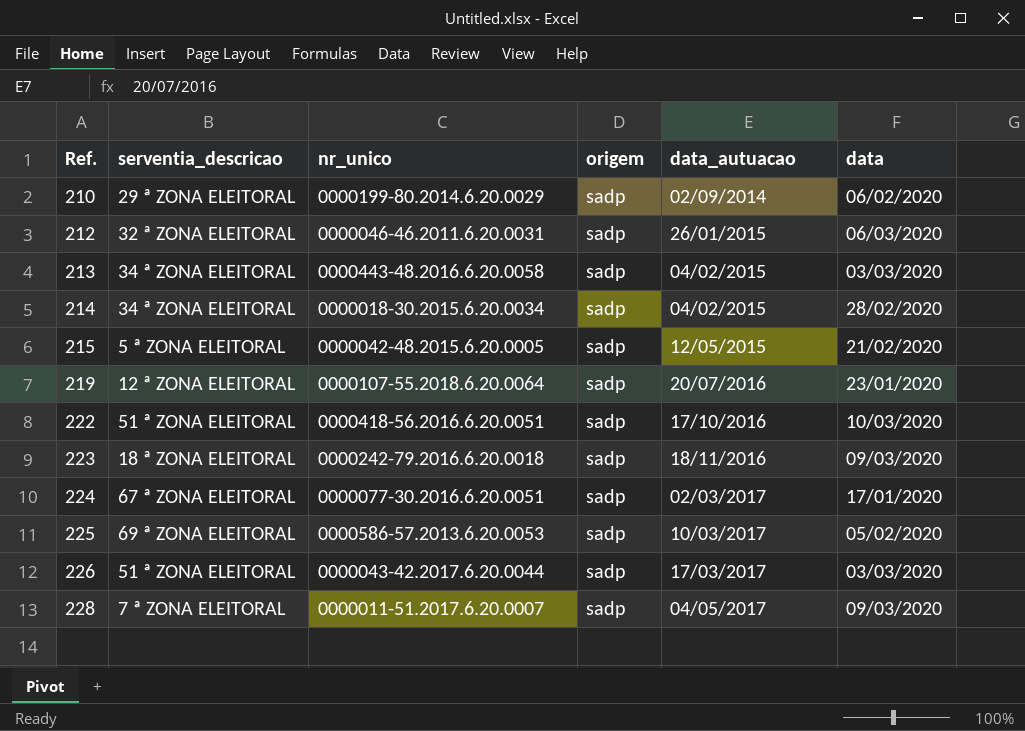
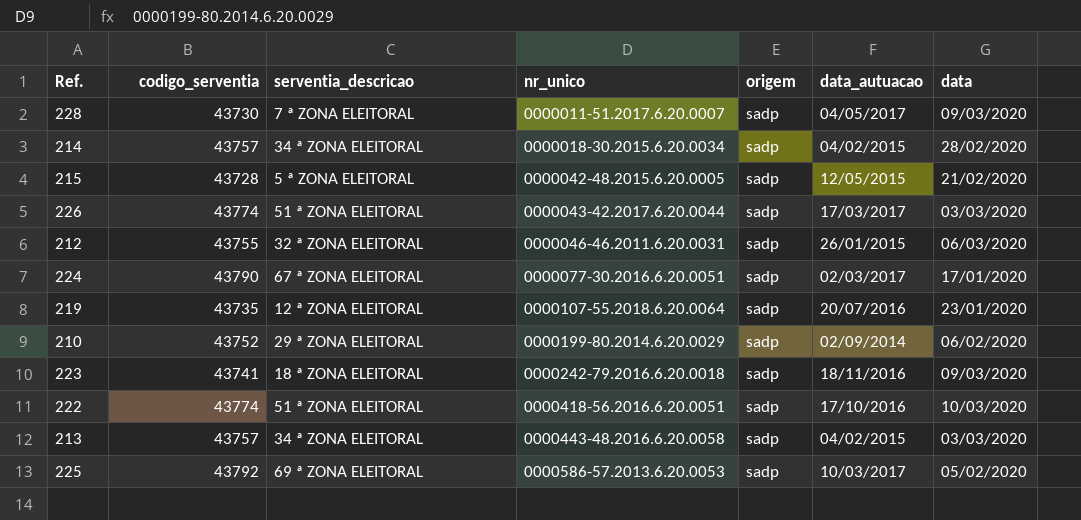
row order: Ref. ascending -> nr_unico ascending
column codigo_serventia | position: none -> 2

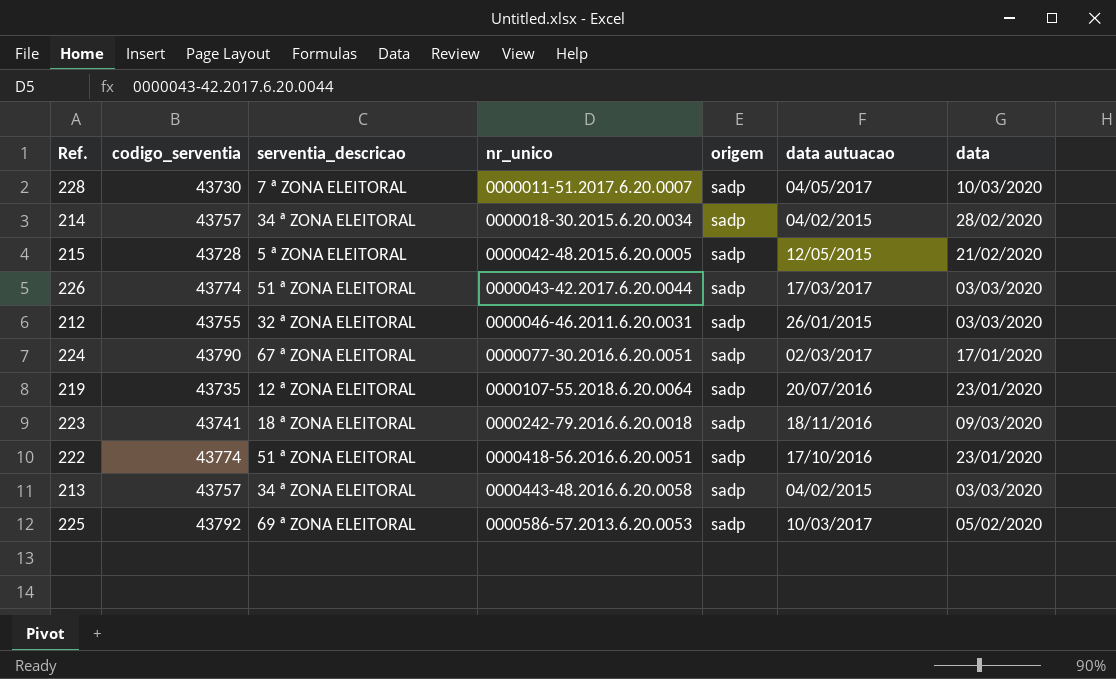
column name: data_autuacao -> data autuacao
row 210: 43752 | 29 ª ZONA ELEITORAL | 0000199-80.2014.6.20.0029 | sadp | 02/09/2014 | 06/02/2020 -> none
228 | data: 09/03/2020 -> 10/03/2020
212 | data: 06/03/2020 -> 03/03/2020
222 | data: 10/03/2020 -> 23/01/2020

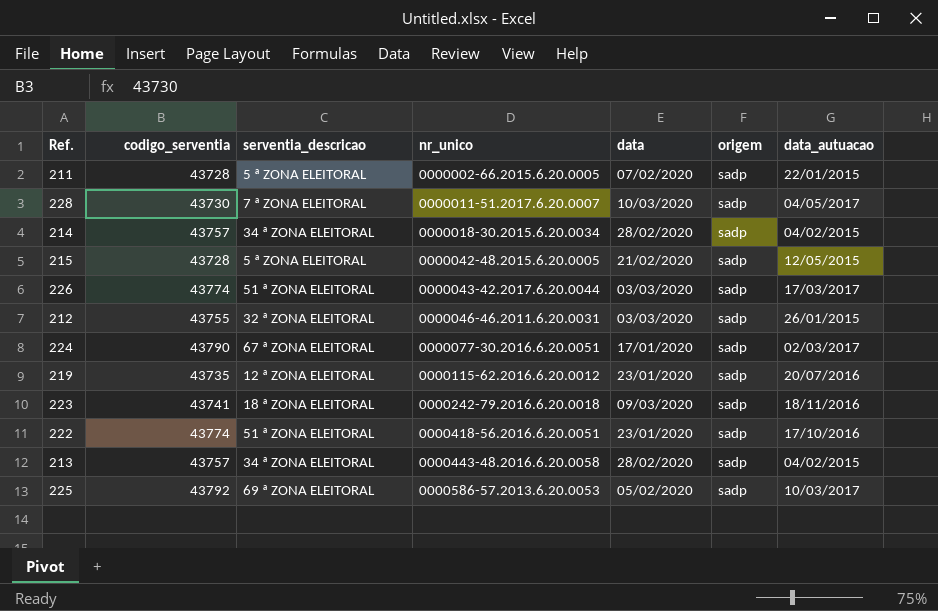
column data | position: 7 -> 5
column name: data autuacao -> data_autuacao
row 211: none -> 43728 | 5 ª ZONA ELEITORAL | 0000002-66.2015.6.20.0005 | 07/02/2020 | sadp | 22/01/2015
219 | nr_unico: 0000107-55.2018.6.20.0064 -> 0000115-62.2016.6.20.0012
213 | data: 03/03/2020 -> 28/02/2020

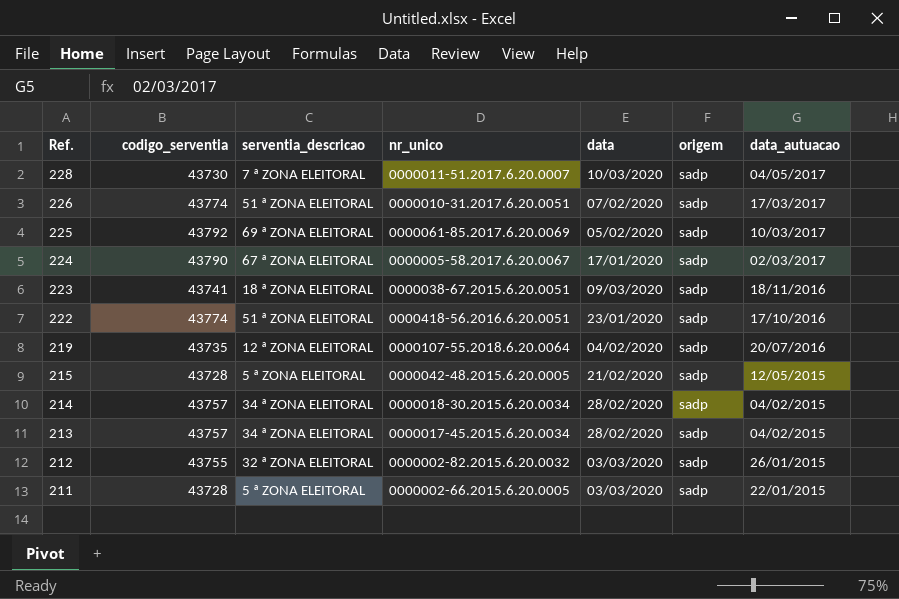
row order: nr_unico ascending -> Ref. descending
226 | nr_unico: 0000043-42.2017.6.20.0044 -> 0000010-31.2017.6.20.0051
226 | data: 03/03/2020 -> 07/02/2020
225 | nr_unico: 0000586-57.2013.6.20.0053 -> 0000061-85.2017.6.20.0069
224 | nr_unico: 0000077-30.2016.6.20.0051 -> 0000005-58.2017.6.20.0067
223 | nr_unico: 0000242-79.2016.6.20.0018 -> 0000038-67.2015.6.20.0051
219 | nr_unico: 0000115-62.2016.6.20.0012 -> 0000107-55.2018.6.20.0064
219 | data: 23/01/2020 -> 04/02/2020
213 | nr_unico: 0000443-48.2016.6.20.0058 -> 0000017-45.2015.6.20.0034
212 | nr_unico: 0000046-46.2011.6.20.0031 -> 0000002-82.2015.6.20.0032
211 | data: 07/02/2020 -> 03/03/2020

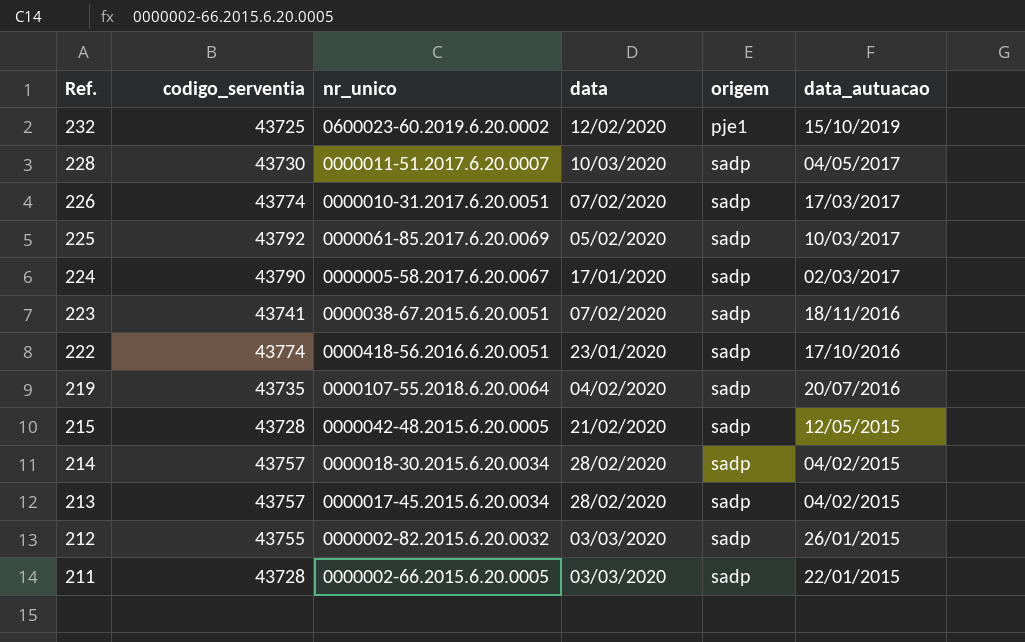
column serventia_descricao | position: 3 -> none
row 232: none -> 43725 | 0600023-60.2019.6.20.0002 | 12/02/2020 | pje1 | 15/10/2019
223 | data: 09/03/2020 -> 07/02/2020

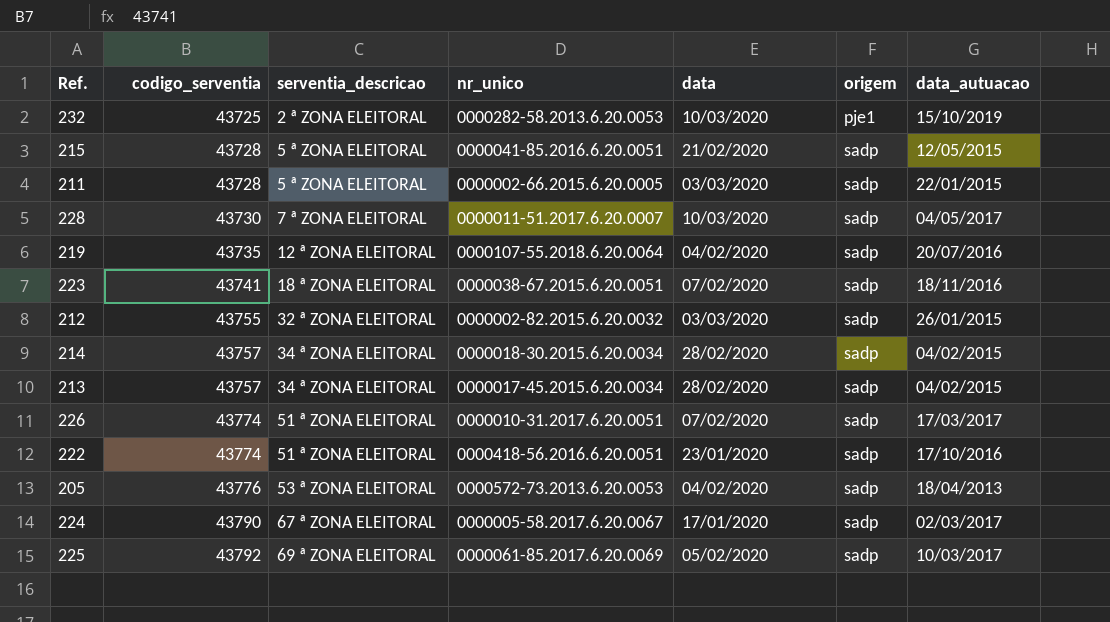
row order: Ref. descending -> codigo_serventia ascending
column serventia_descricao | position: none -> 3
232 | nr_unico: 0600023-60.2019.6.20.0002 -> 0000282-58.2013.6.20.0053
232 | data: 12/02/2020 -> 10/03/2020
215 | nr_unico: 0000042-48.2015.6.20.0005 -> 0000041-85.2016.6.20.0051
row 205: none -> 43776 | 53 ª ZONA ELEITORAL | 0000572-73.2013.6.20.0053 | 04/02/2020 | sadp | 18/04/2013

